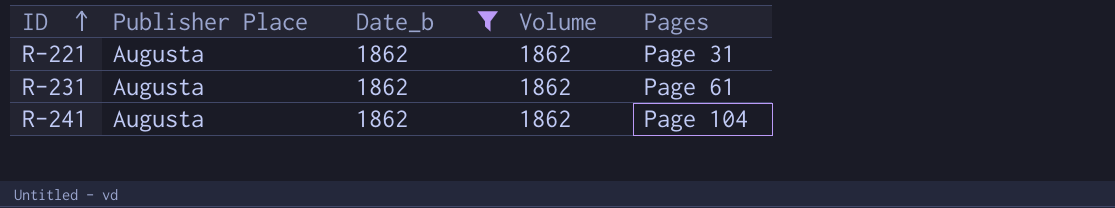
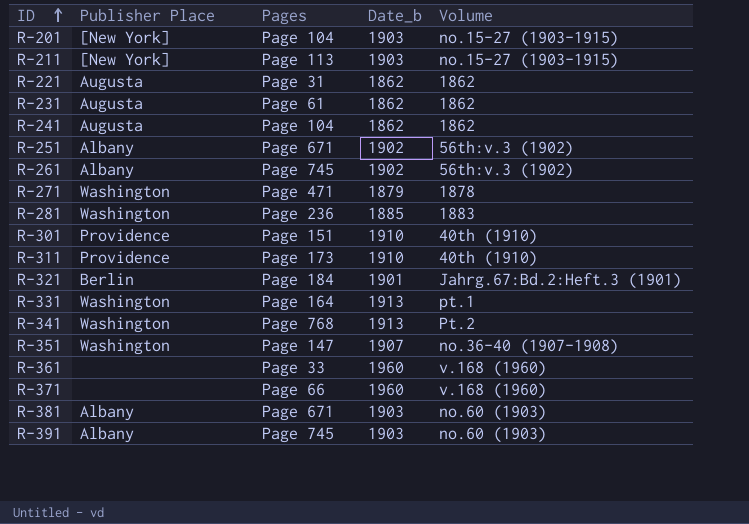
filter: Date_b = 1862 -> none
column Pages | position: 5 -> 3

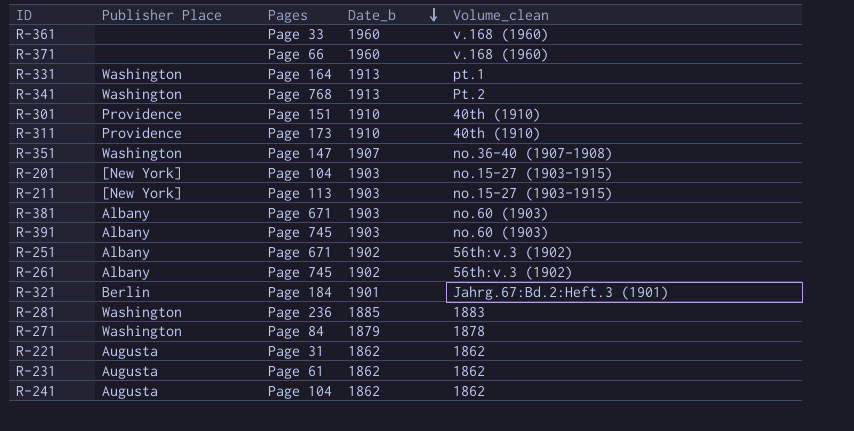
row order: ID ascending -> Date_b descending
column name: Volume -> Volume_clean
R-271 | Pages: Page 471 -> Page 84

